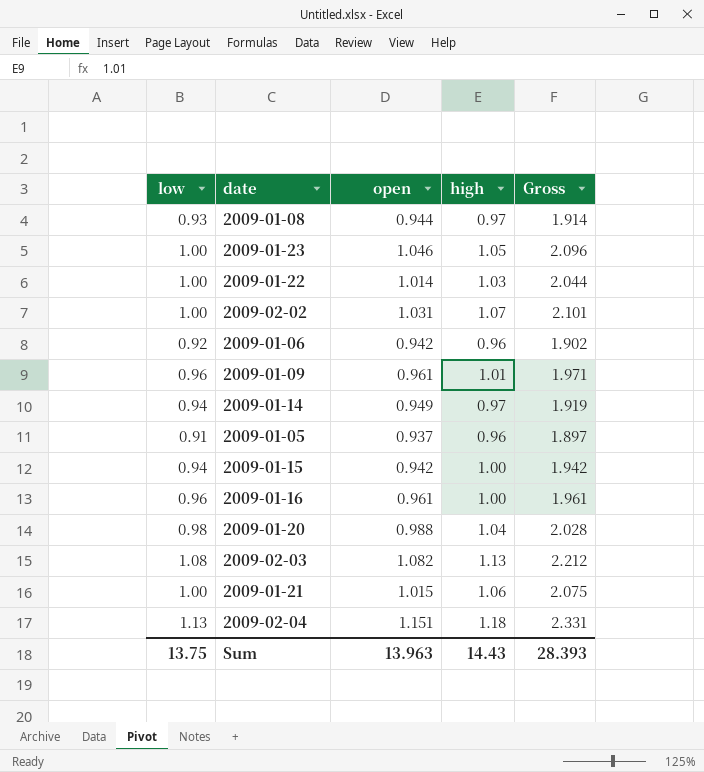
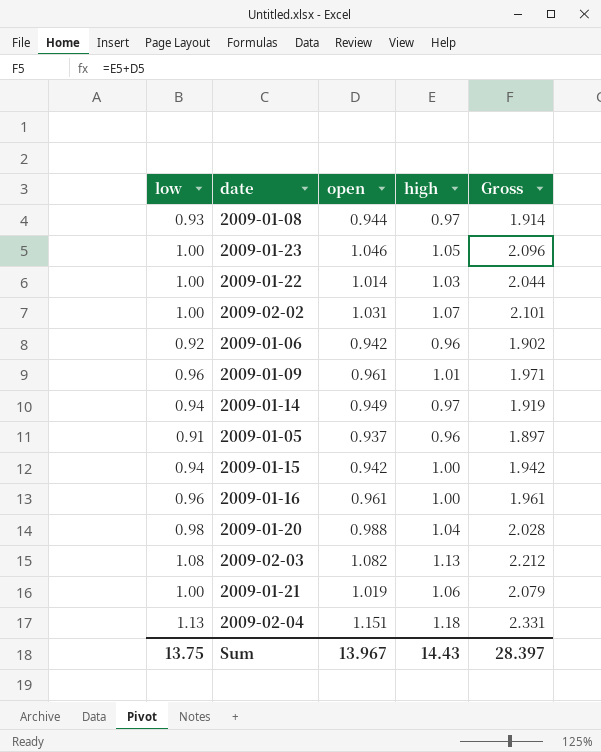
2009-01-21 | open: 1.015 -> 1.019
2009-01-21 | Gross: 2.075 -> 2.079
Sum | open: 13.963 -> 13.967
Sum | Gross: 28.393 -> 28.397

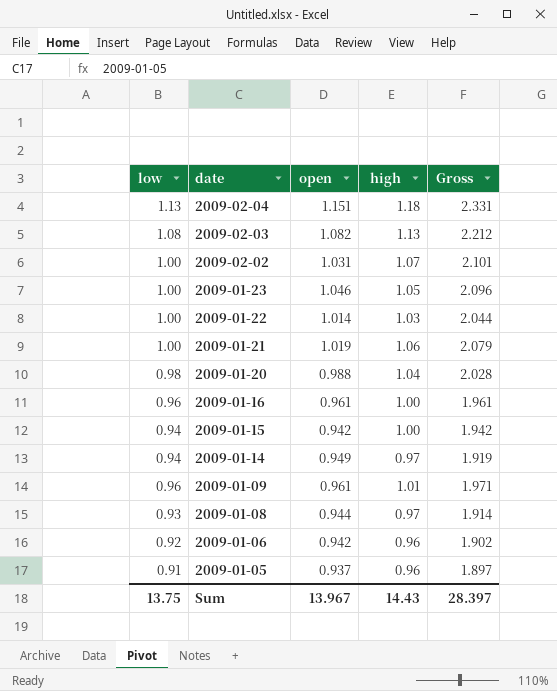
row order: none -> date descending

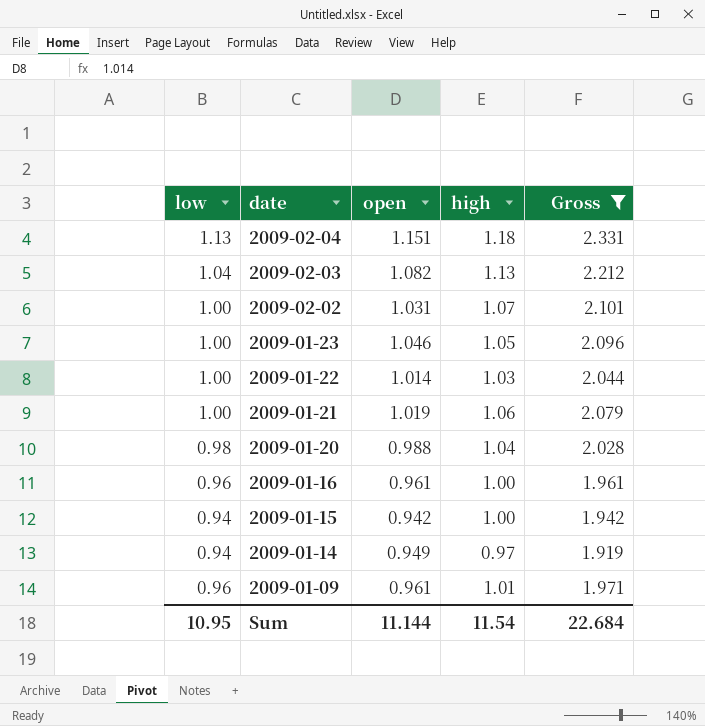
filter: none -> Gross >= 1.919
2009-02-03 | low: 1.08 -> 1.04
Sum | low: 13.75 -> 10.95
Sum | open: 13.967 -> 11.144
Sum | high: 14.43 -> 11.54
Sum | Gross: 28.397 -> 22.684

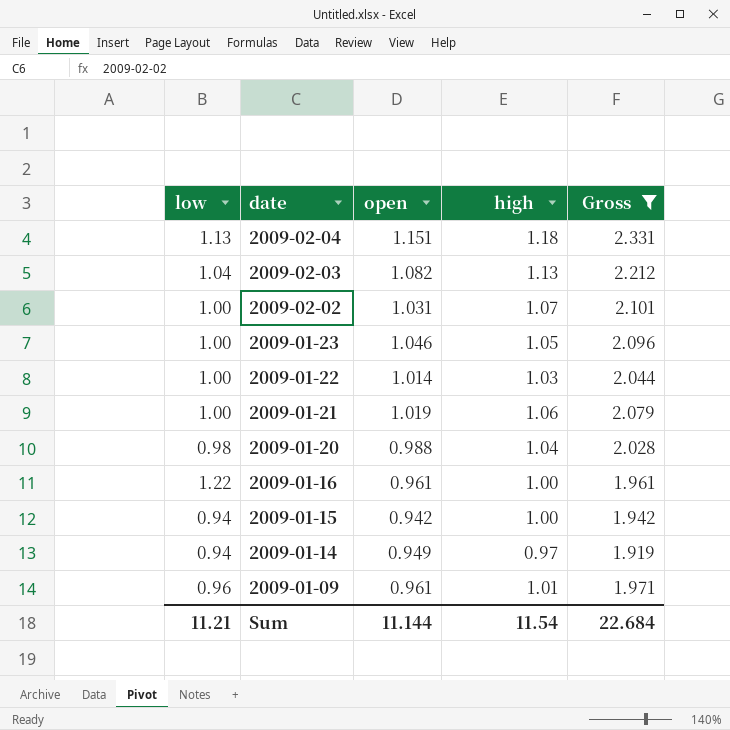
2009-01-16 | low: 0.96 -> 1.22
Sum | low: 10.95 -> 11.21

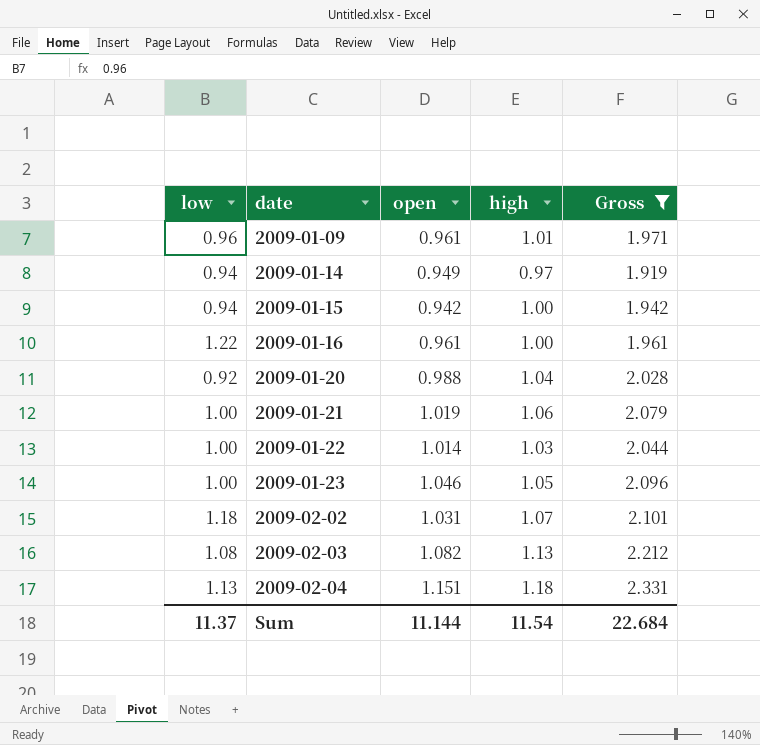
row order: date descending -> date ascending
2009-01-20 | low: 0.98 -> 0.92
2009-02-02 | low: 1.00 -> 1.18
2009-02-03 | low: 1.04 -> 1.08
Sum | low: 11.21 -> 11.37

